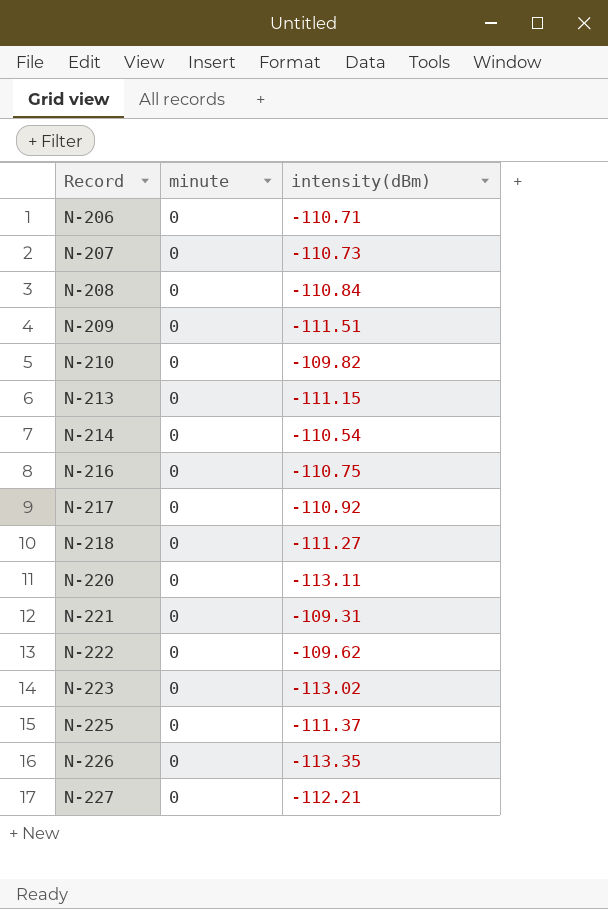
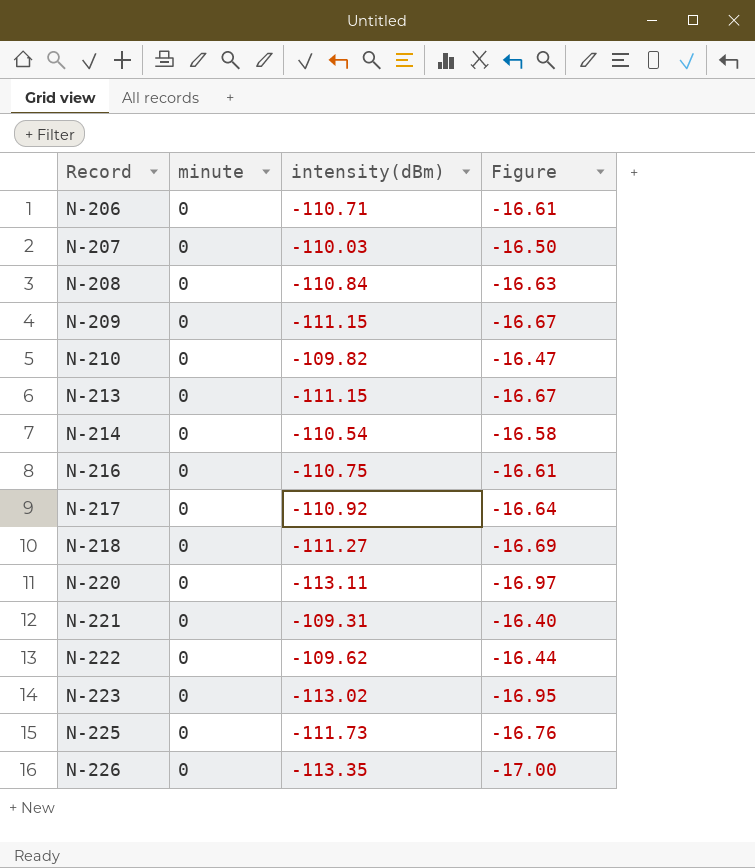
column Figure | formula: none -> [intensity(dBm)] * 0.15
row N-227: 0 | -112.21 -> none
N-207 | intensity(dBm): -110.73 -> -110.03
N-209 | intensity(dBm): -111.51 -> -111.15
N-225 | intensity(dBm): -111.37 -> -111.73

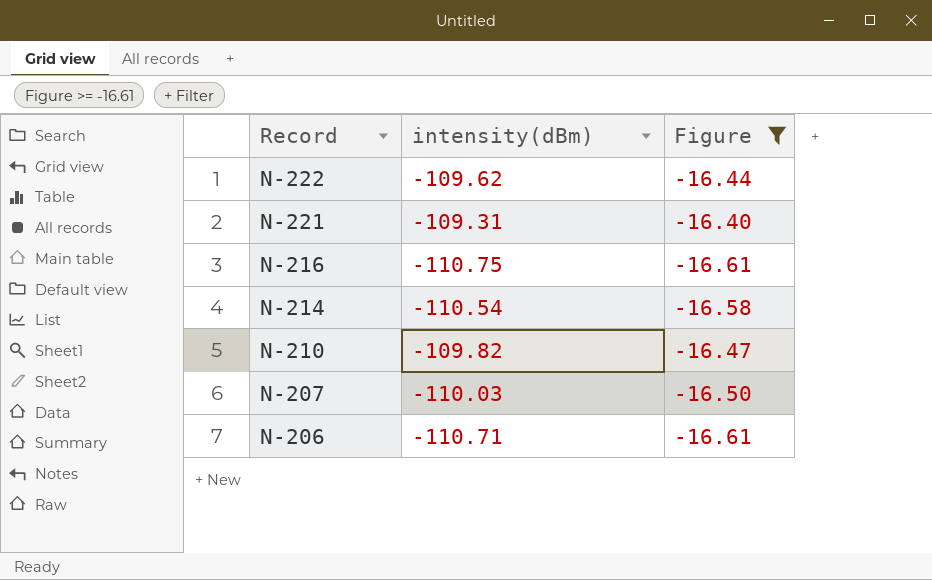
filter: none -> Figure >= -16.61
row order: Record ascending -> Record descending
column minute | position: 2 -> none

